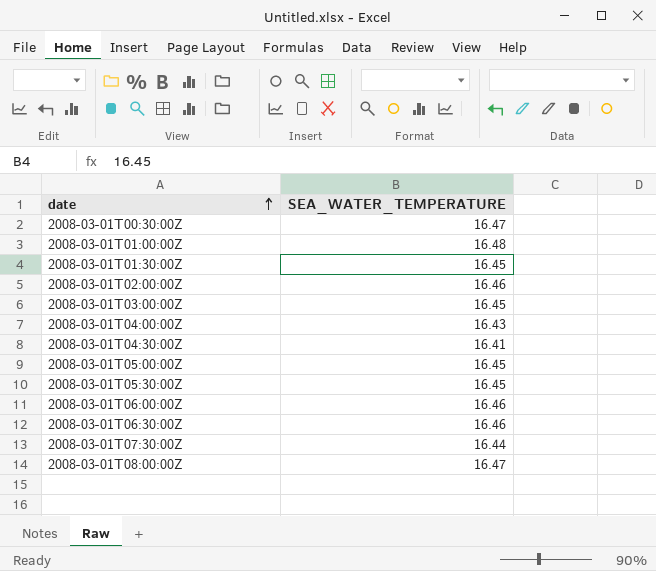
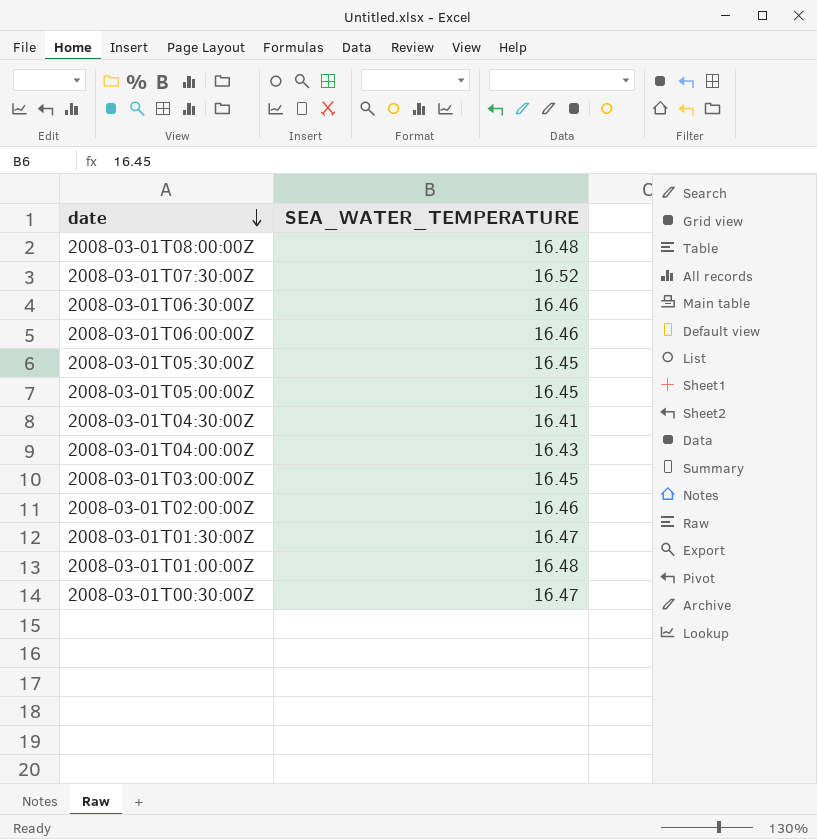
row order: date ascending -> date descending
2008-03-01T08:00:00Z | SEA_WATER_TEMPERATURE: 16.47 -> 16.48
2008-03-01T07:30:00Z | SEA_WATER_TEMPERATURE: 16.44 -> 16.52
2008-03-01T01:30:00Z | SEA_WATER_TEMPERATURE: 16.45 -> 16.47

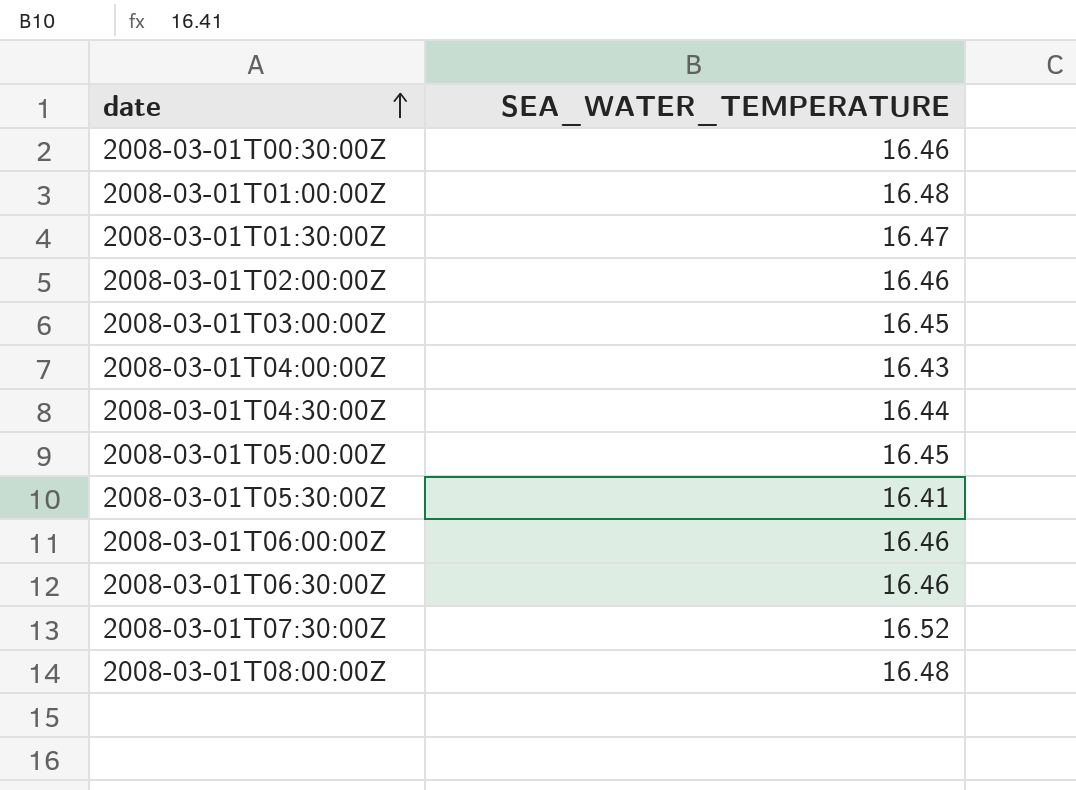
row order: date descending -> date ascending
2008-03-01T00:30:00Z | SEA_WATER_TEMPERATURE: 16.47 -> 16.46
2008-03-01T04:30:00Z | SEA_WATER_TEMPERATURE: 16.41 -> 16.44
2008-03-01T05:30:00Z | SEA_WATER_TEMPERATURE: 16.45 -> 16.41

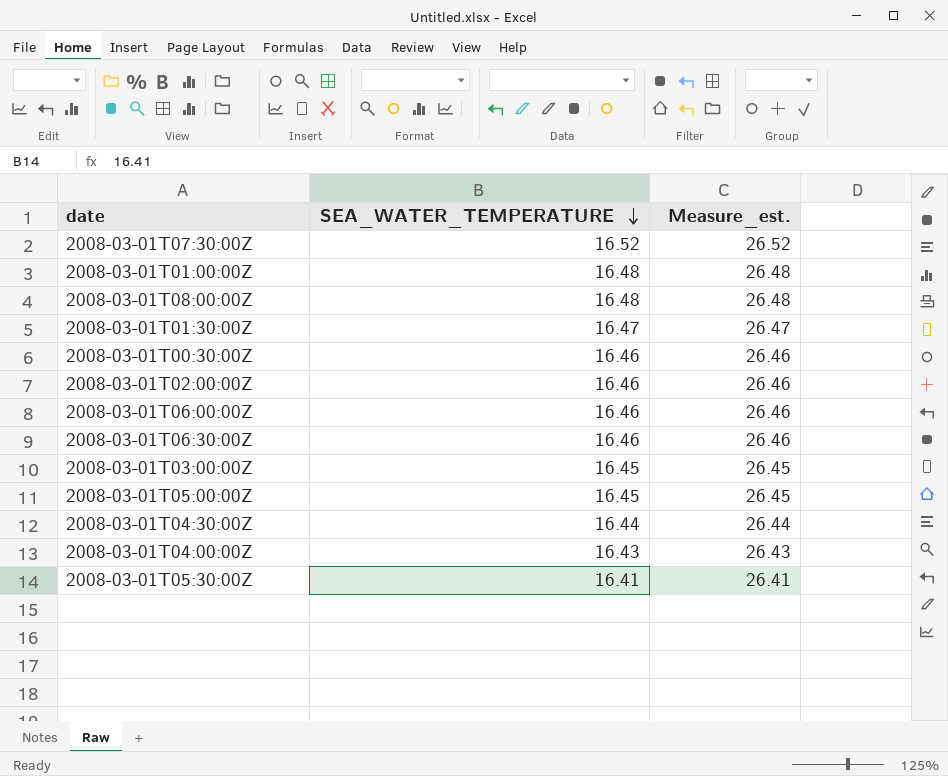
row order: date ascending -> SEA_WATER_TEMPERATURE descending
column Measure_est. | formula: none -> [SEA_WATER_TEMPERATURE] + 10

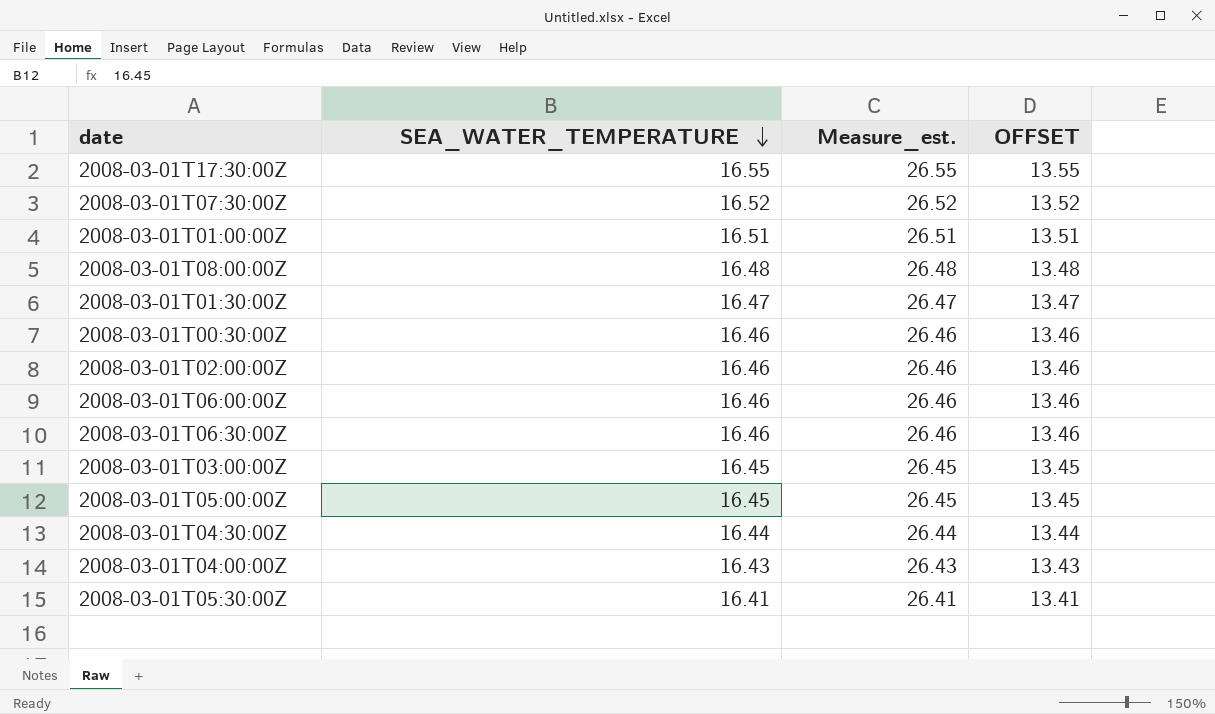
column OFFSET | formula: none -> [SEA_WATER_TEMPERATURE] - 3
row 2008-03-01T17:30:00Z: none -> 16.55 | 26.55 | 13.55
2008-03-01T01:00:00Z | SEA_WATER_TEMPERATURE: 16.48 -> 16.51
2008-03-01T01:00:00Z | Measure_est.: 26.48 -> 26.51

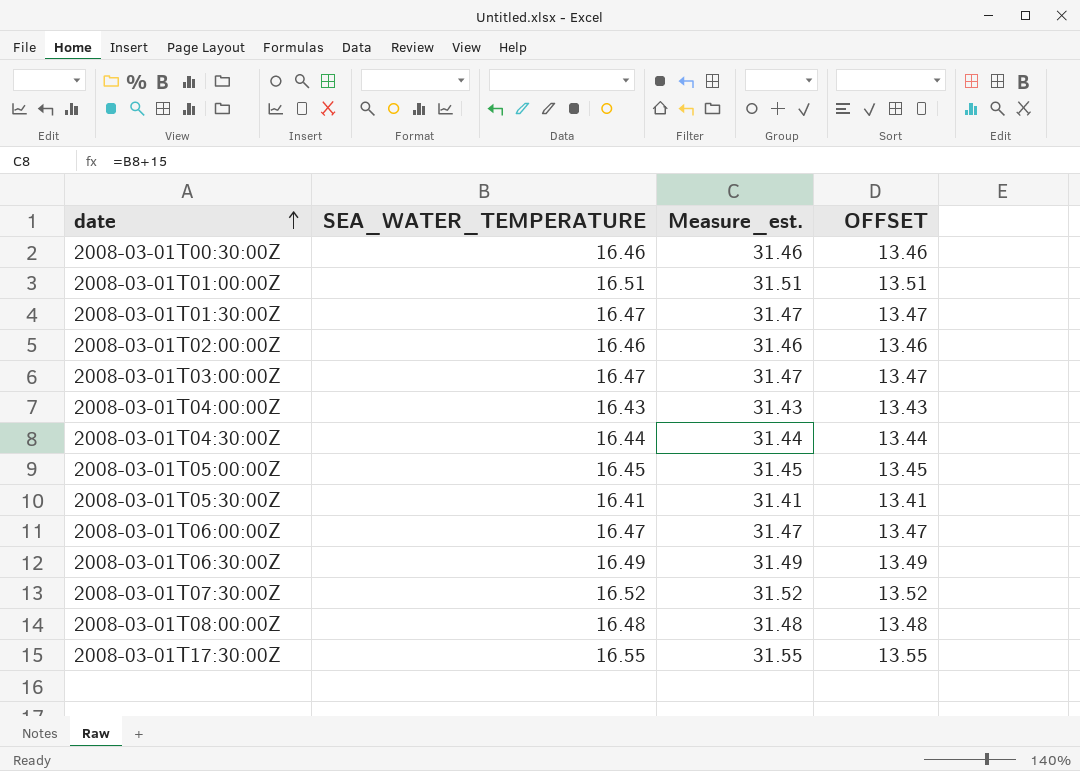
row order: SEA_WATER_TEMPERATURE descending -> date ascending
column Measure_est. | formula: [SEA_WATER_TEMPERATURE] + 10 -> [SEA_WATER_TEMPERATURE] + 15
2008-03-01T03:00:00Z | SEA_WATER_TEMPERATURE: 16.45 -> 16.47
2008-03-01T03:00:00Z | OFFSET: 13.45 -> 13.47
2008-03-01T06:00:00Z | SEA_WATER_TEMPERATURE: 16.46 -> 16.47
2008-03-01T06:00:00Z | OFFSET: 13.46 -> 13.47
2008-03-01T06:30:00Z | SEA_WATER_TEMPERATURE: 16.46 -> 16.49
2008-03-01T06:30:00Z | OFFSET: 13.46 -> 13.49

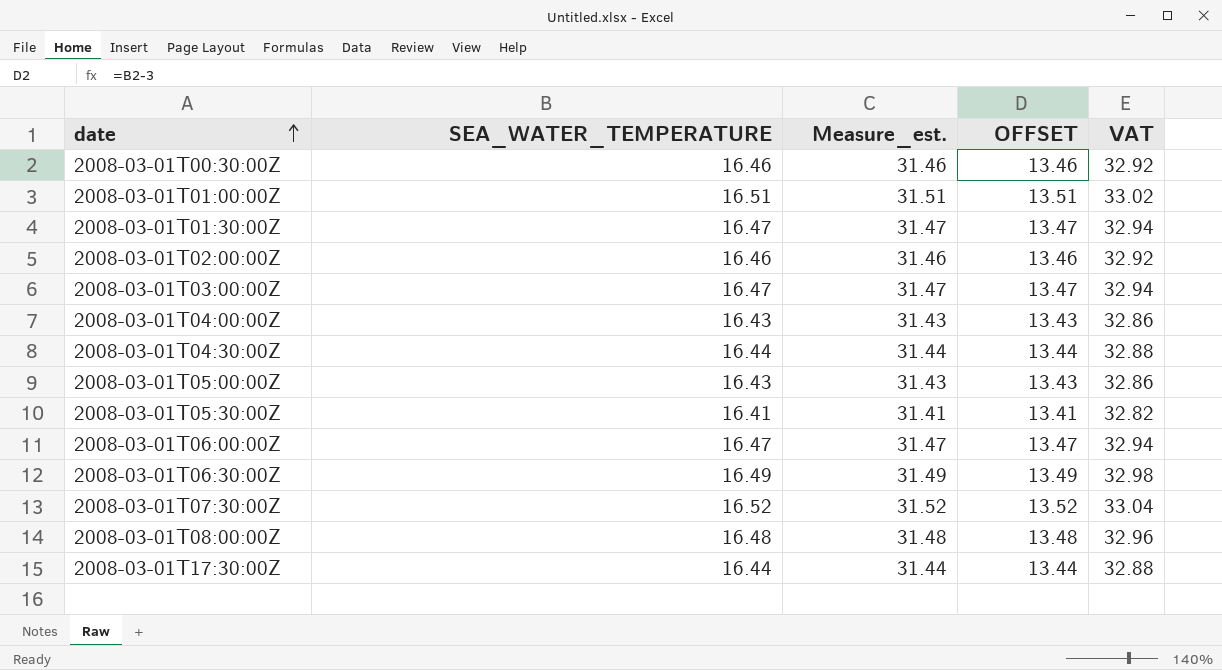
column VAT | formula: none -> [SEA_WATER_TEMPERATURE] * 2
2008-03-01T05:00:00Z | SEA_WATER_TEMPERATURE: 16.45 -> 16.43
2008-03-01T05:00:00Z | Measure_est.: 31.45 -> 31.43
2008-03-01T05:00:00Z | OFFSET: 13.45 -> 13.43
2008-03-01T17:30:00Z | SEA_WATER_TEMPERATURE: 16.55 -> 16.44
2008-03-01T17:30:00Z | Measure_est.: 31.55 -> 31.44
2008-03-01T17:30:00Z | OFFSET: 13.55 -> 13.44

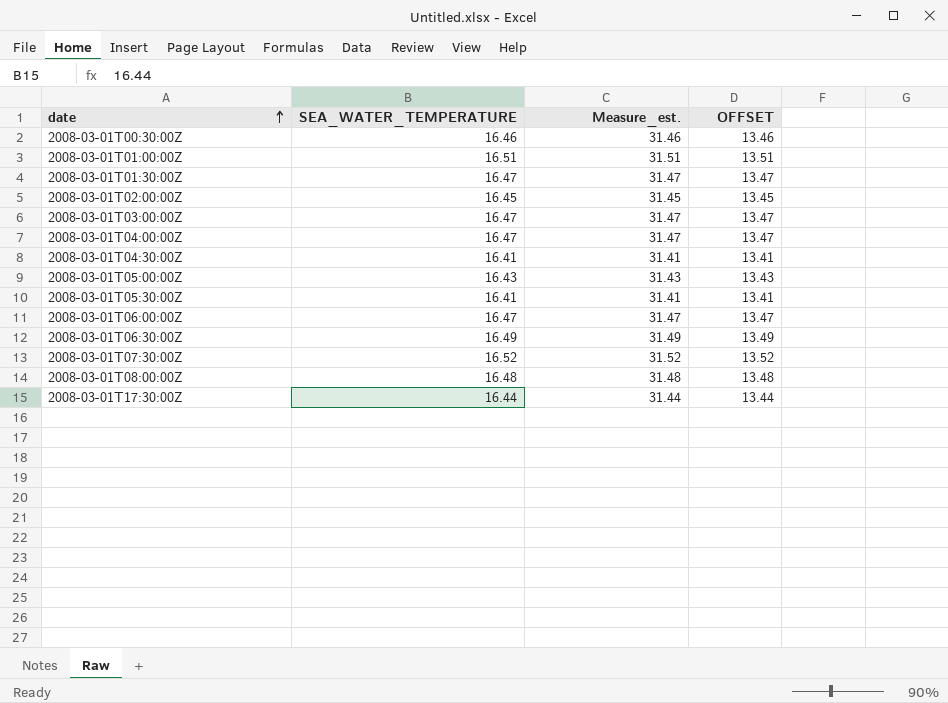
column VAT | formula: [SEA_WATER_TEMPERATURE] * 2 -> none
2008-03-01T02:00:00Z | SEA_WATER_TEMPERATURE: 16.46 -> 16.45
2008-03-01T02:00:00Z | Measure_est.: 31.46 -> 31.45
2008-03-01T02:00:00Z | OFFSET: 13.46 -> 13.45
2008-03-01T04:00:00Z | SEA_WATER_TEMPERATURE: 16.43 -> 16.47
2008-03-01T04:00:00Z | Measure_est.: 31.43 -> 31.47
2008-03-01T04:00:00Z | OFFSET: 13.43 -> 13.47
2008-03-01T04:30:00Z | SEA_WATER_TEMPERATURE: 16.44 -> 16.41
2008-03-01T04:30:00Z | Measure_est.: 31.44 -> 31.41
2008-03-01T04:30:00Z | OFFSET: 13.44 -> 13.41

